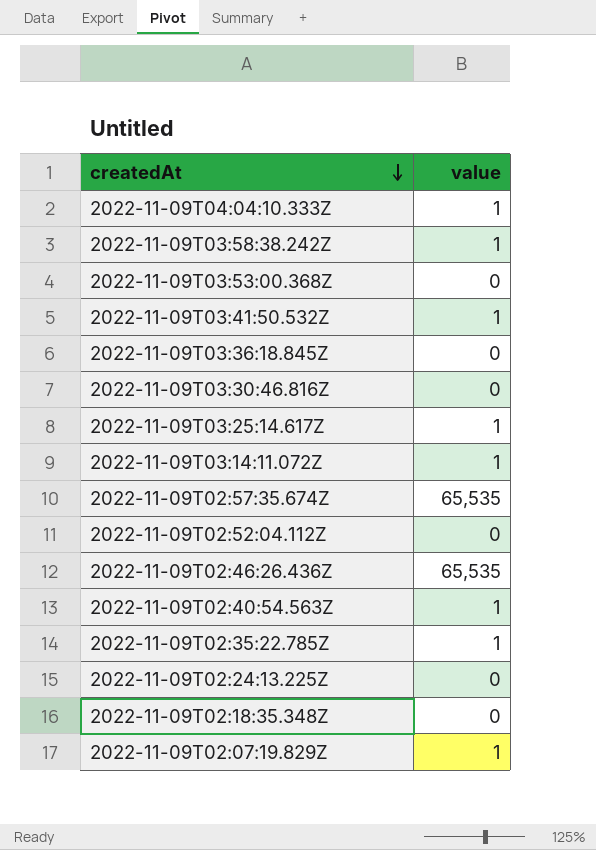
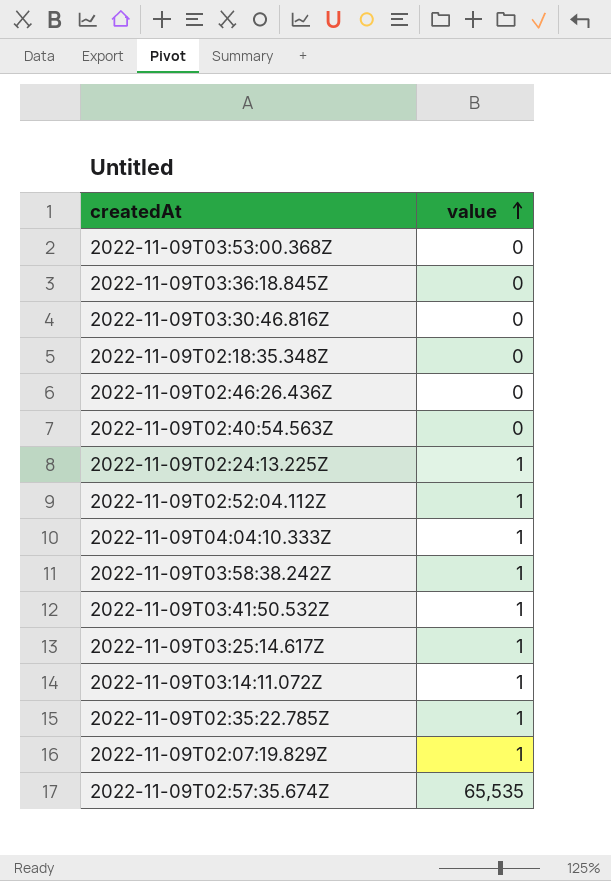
row order: createdAt descending -> value ascending
2022-11-09T02:46:26.436Z | value: 65,535 -> 0
2022-11-09T02:40:54.563Z | value: 1 -> 0
2022-11-09T02:24:13.225Z | value: 0 -> 1
2022-11-09T02:52:04.112Z | value: 0 -> 1

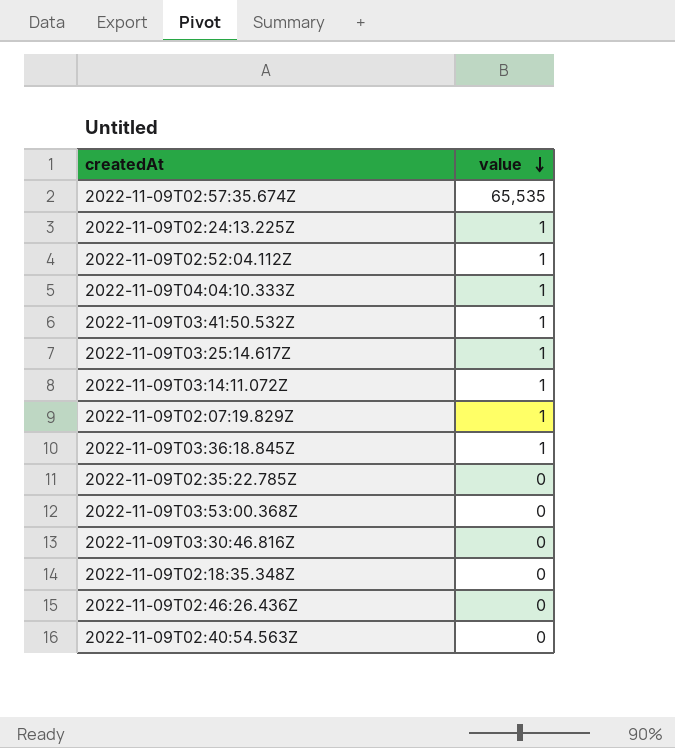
row order: value ascending -> value descending
row 2022-11-09T03:58:38.242Z: 1 -> none
2022-11-09T03:36:18.845Z | value: 0 -> 1
2022-11-09T02:35:22.785Z | value: 1 -> 0

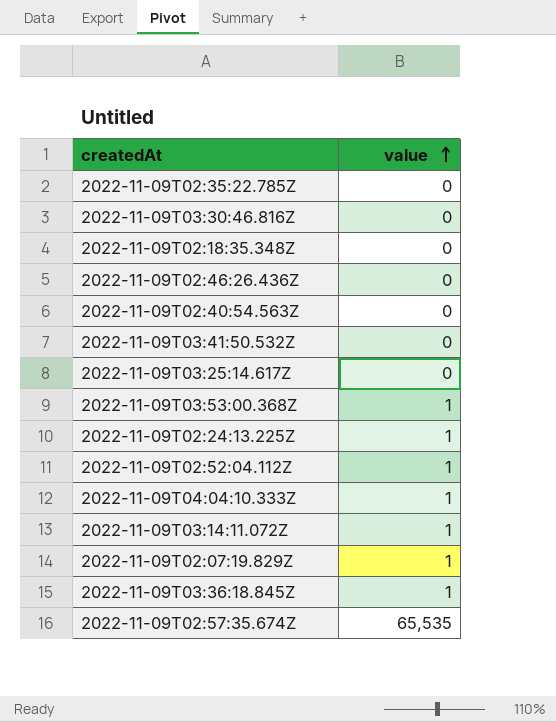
row order: value descending -> value ascending
2022-11-09T03:41:50.532Z | value: 1 -> 0
2022-11-09T03:25:14.617Z | value: 1 -> 0
2022-11-09T03:53:00.368Z | value: 0 -> 1

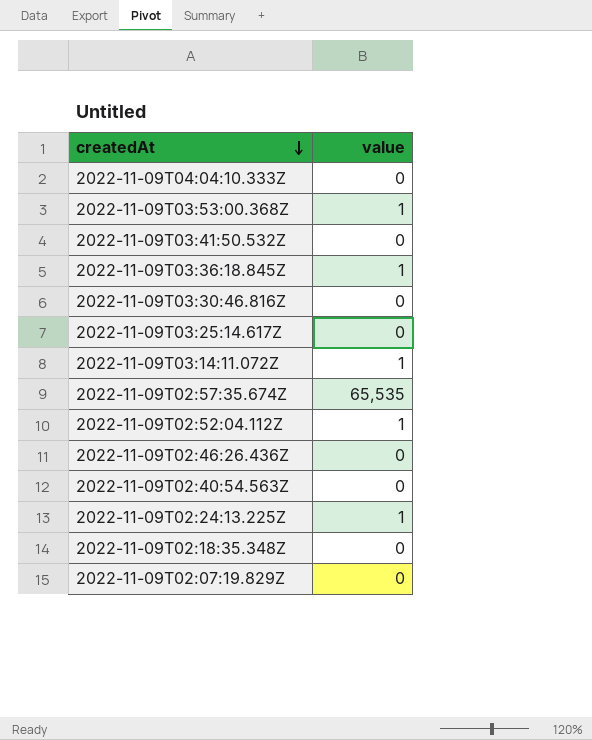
row order: value ascending -> createdAt descending
row 2022-11-09T02:35:22.785Z: 0 -> none
2022-11-09T04:04:10.333Z | value: 1 -> 0
2022-11-09T02:07:19.829Z | value: 1 -> 0

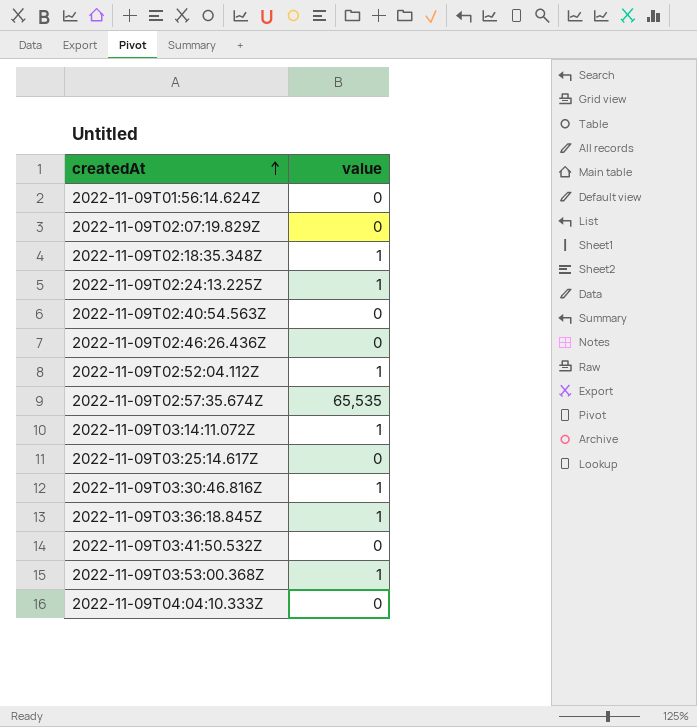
row order: createdAt descending -> createdAt ascending
row 2022-11-09T01:56:14.624Z: none -> 0
2022-11-09T02:18:35.348Z | value: 0 -> 1
2022-11-09T03:30:46.816Z | value: 0 -> 1

